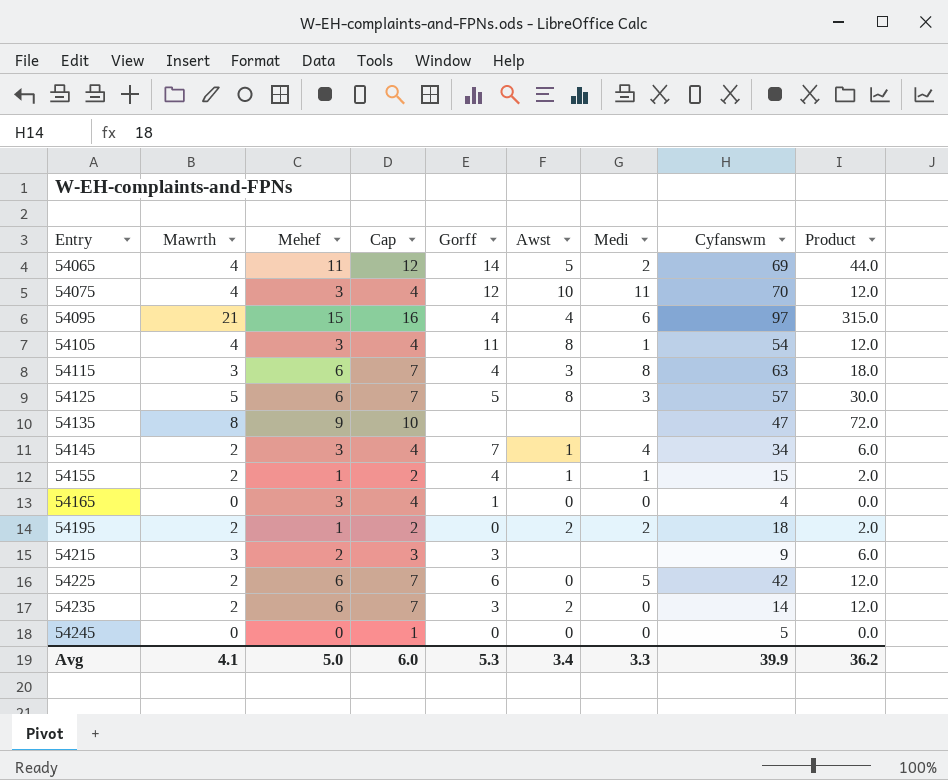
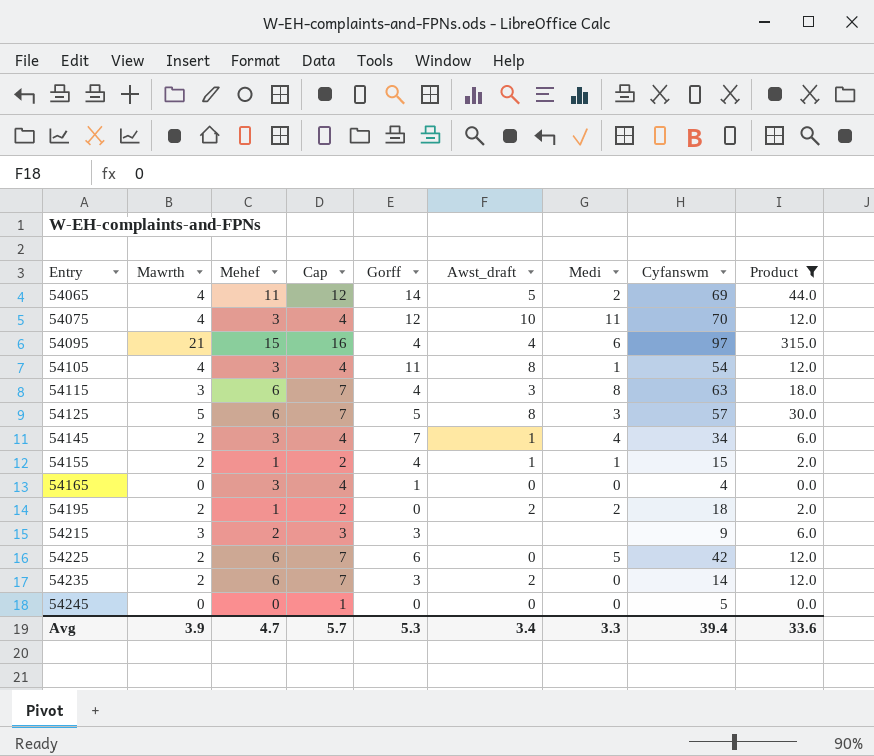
filter: none -> Product != 72.0
column name: Awst -> Awst_draft
Avg | Mawrth: 4.1 -> 3.9
Avg | Mehef: 5.0 -> 4.7
Avg | Cap: 6.0 -> 5.7
Avg | Cyfanswm: 39.9 -> 39.4
Avg | Product: 36.2 -> 33.6

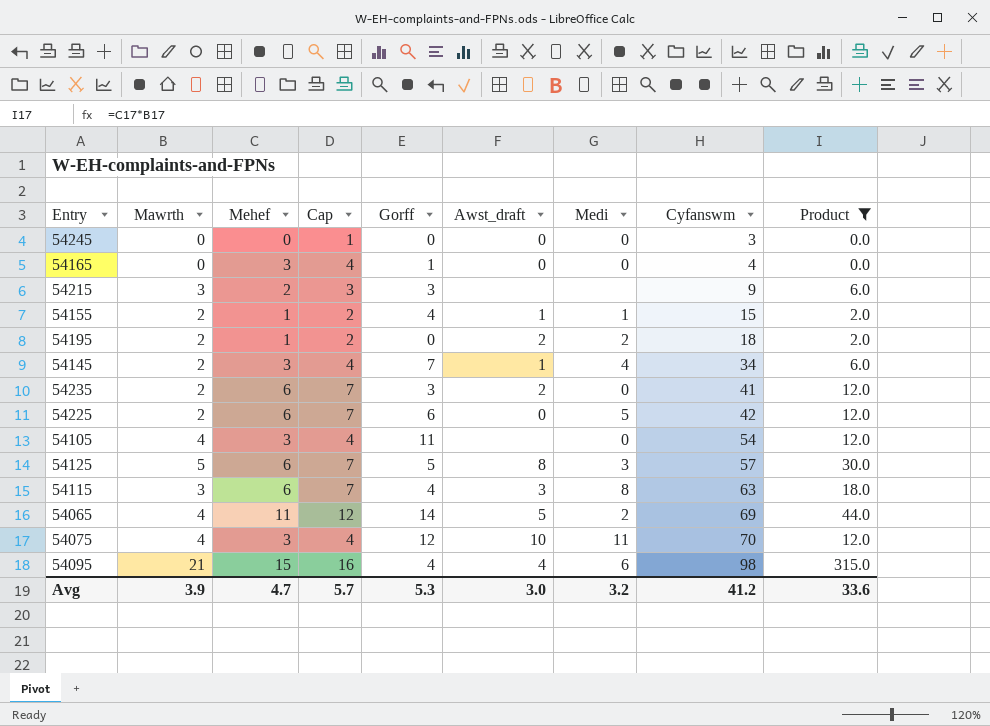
row order: Entry ascending -> Cyfanswm ascending
54245 | Cyfanswm: 5 -> 3
54235 | Cyfanswm: 14 -> 41
54105 | Awst_draft: 8 -> none
54105 | Medi: 1 -> 0
54095 | Cyfanswm: 97 -> 98
Avg | Awst_draft: 3.4 -> 3.0
Avg | Medi: 3.3 -> 3.2
Avg | Cyfanswm: 39.4 -> 41.2

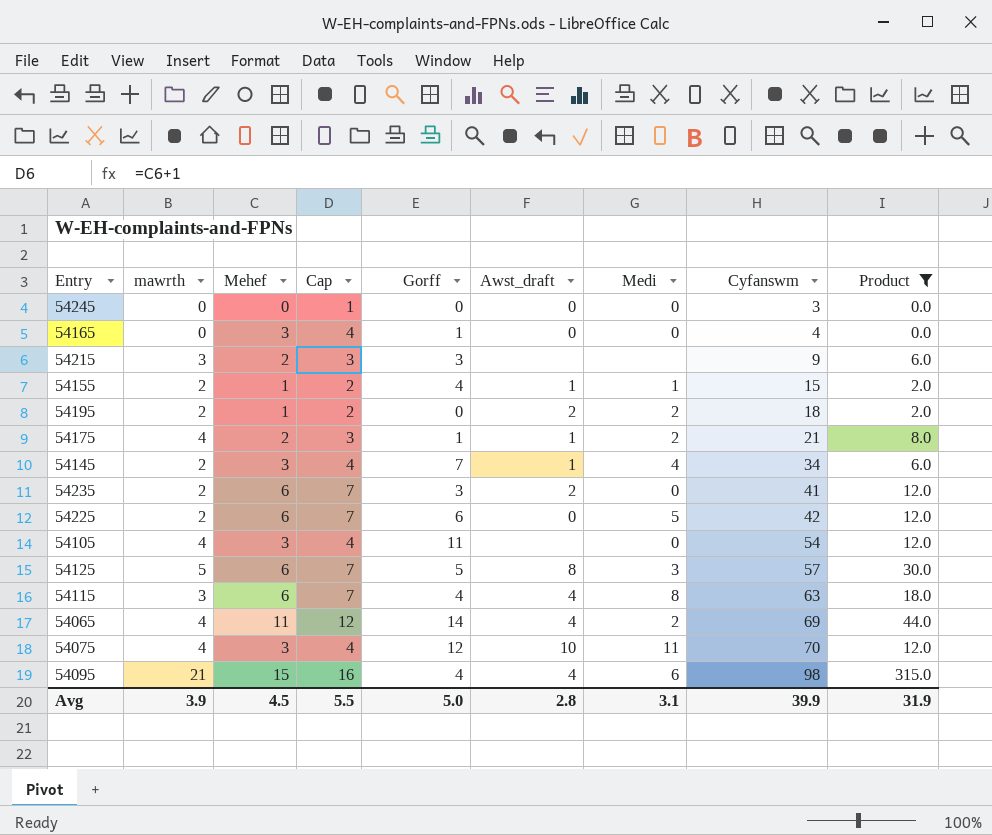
column name: Mawrth -> mawrth
row 54175: none -> 4 | 2 | 3 | 1 | 1 | 2 | 21 | 8.0
54115 | Awst_draft: 3 -> 4
54065 | Awst_draft: 5 -> 4
Avg | Mehef: 4.7 -> 4.5
Avg | Cap: 5.7 -> 5.5
Avg | Gorff: 5.3 -> 5.0
Avg | Awst_draft: 3.0 -> 2.8
Avg | Medi: 3.2 -> 3.1
Avg | Cyfanswm: 41.2 -> 39.9
Avg | Product: 33.6 -> 31.9

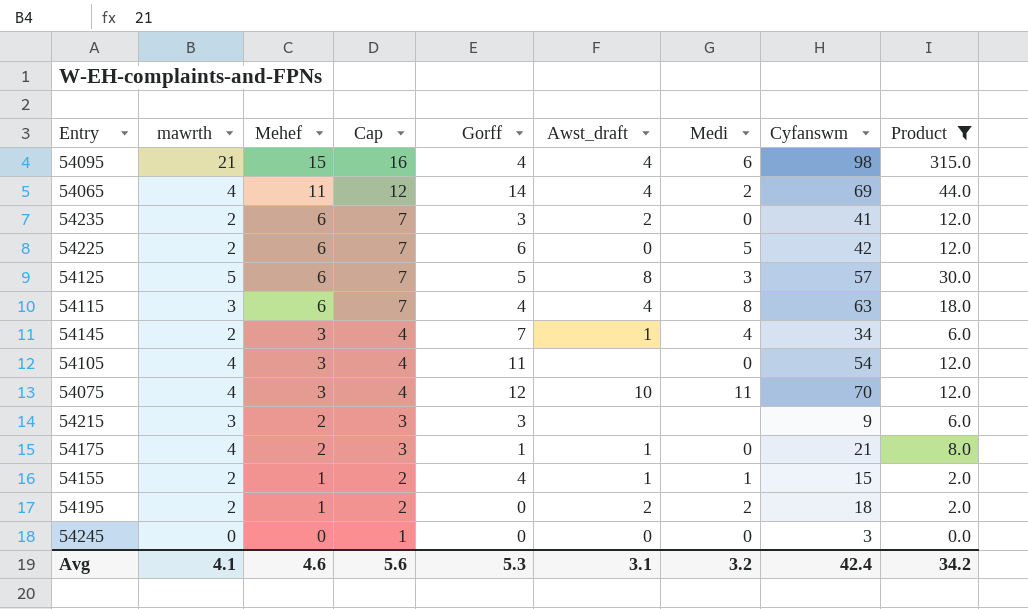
row order: Cyfanswm ascending -> Mehef descending
row 54165: 0 | 3 | 4 | 1 | 0 | 0 | 4 | 0.0 -> none
54175 | Medi: 2 -> 0
Avg | mawrth: 3.9 -> 4.1
Avg | Mehef: 4.5 -> 4.6
Avg | Cap: 5.5 -> 5.6
Avg | Gorff: 5.0 -> 5.3
Avg | Awst_draft: 2.8 -> 3.1
Avg | Medi: 3.1 -> 3.2
Avg | Cyfanswm: 39.9 -> 42.4
Avg | Product: 31.9 -> 34.2

